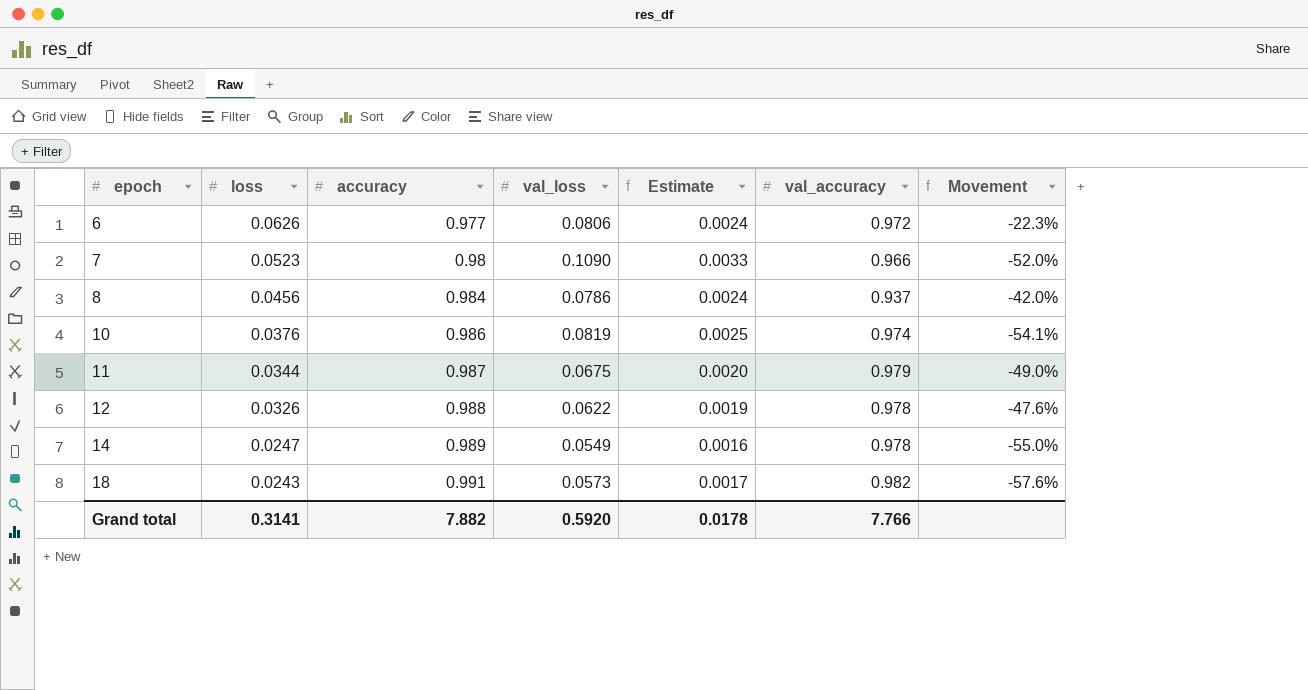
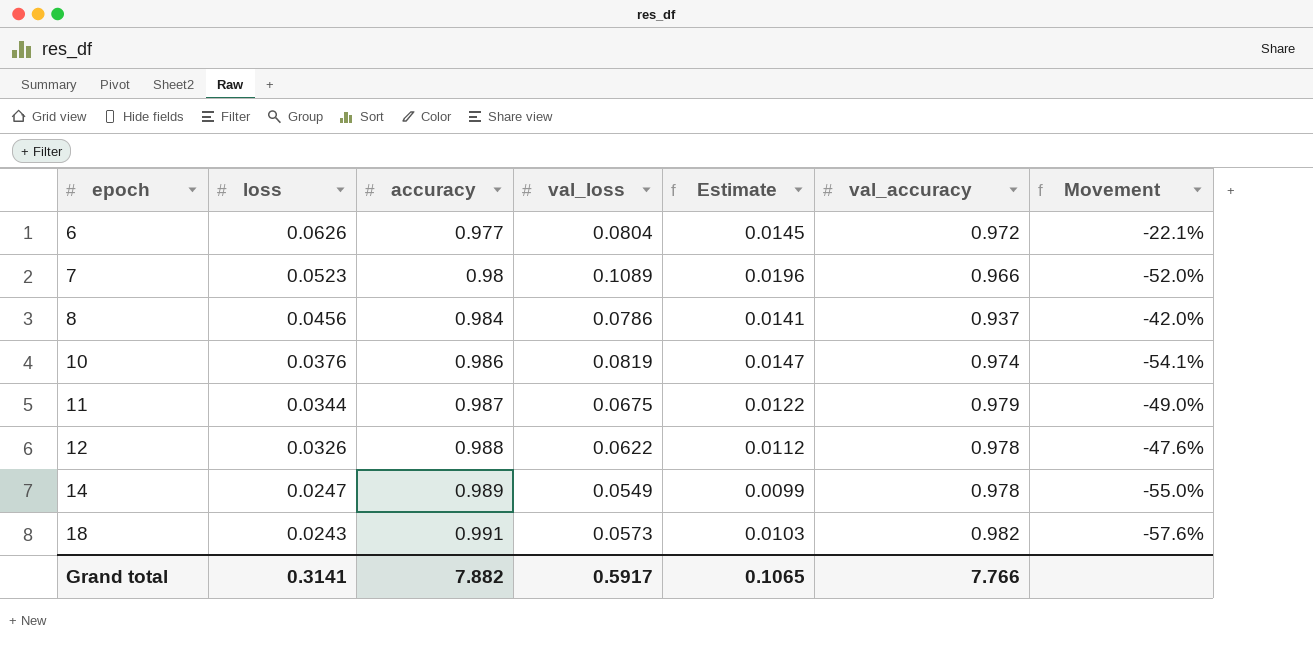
column Estimate | formula: [val_loss] * 0.03 -> [val_loss] * 0.18
6 | val_loss: 0.0806 -> 0.0804
6 | Movement: -22.3% -> -22.1%
7 | val_loss: 0.1090 -> 0.1089
Grand total | val_loss: 0.5920 -> 0.5917
Grand total | Estimate: 0.0178 -> 0.1065

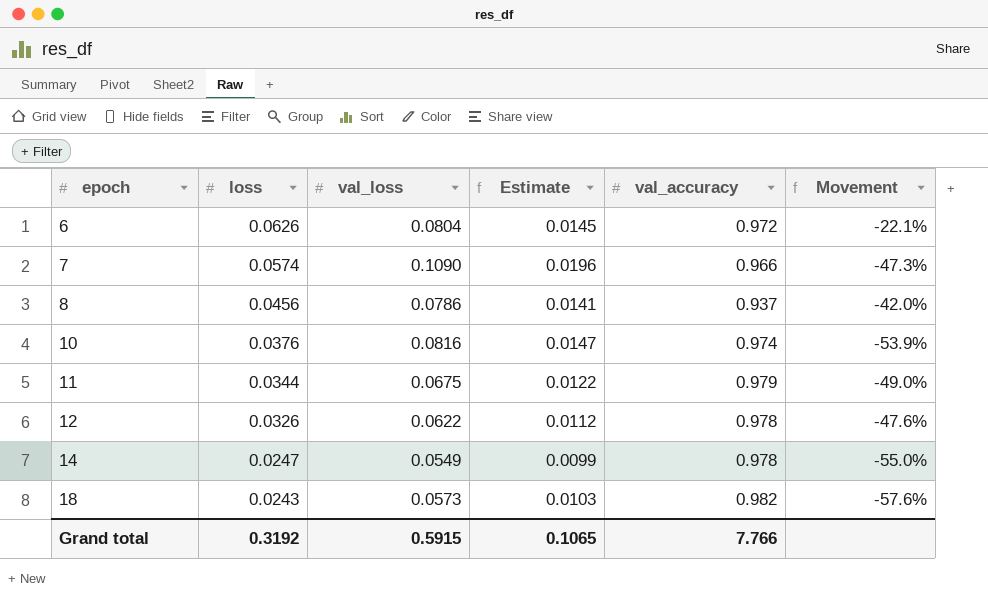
column accuracy | position: 3 -> none
7 | loss: 0.0523 -> 0.0574
7 | val_loss: 0.1089 -> 0.1090
7 | Movement: -52.0% -> -47.3%
10 | val_loss: 0.0819 -> 0.0816
10 | Movement: -54.1% -> -53.9%
Grand total | loss: 0.3141 -> 0.3192
Grand total | val_loss: 0.5917 -> 0.5915

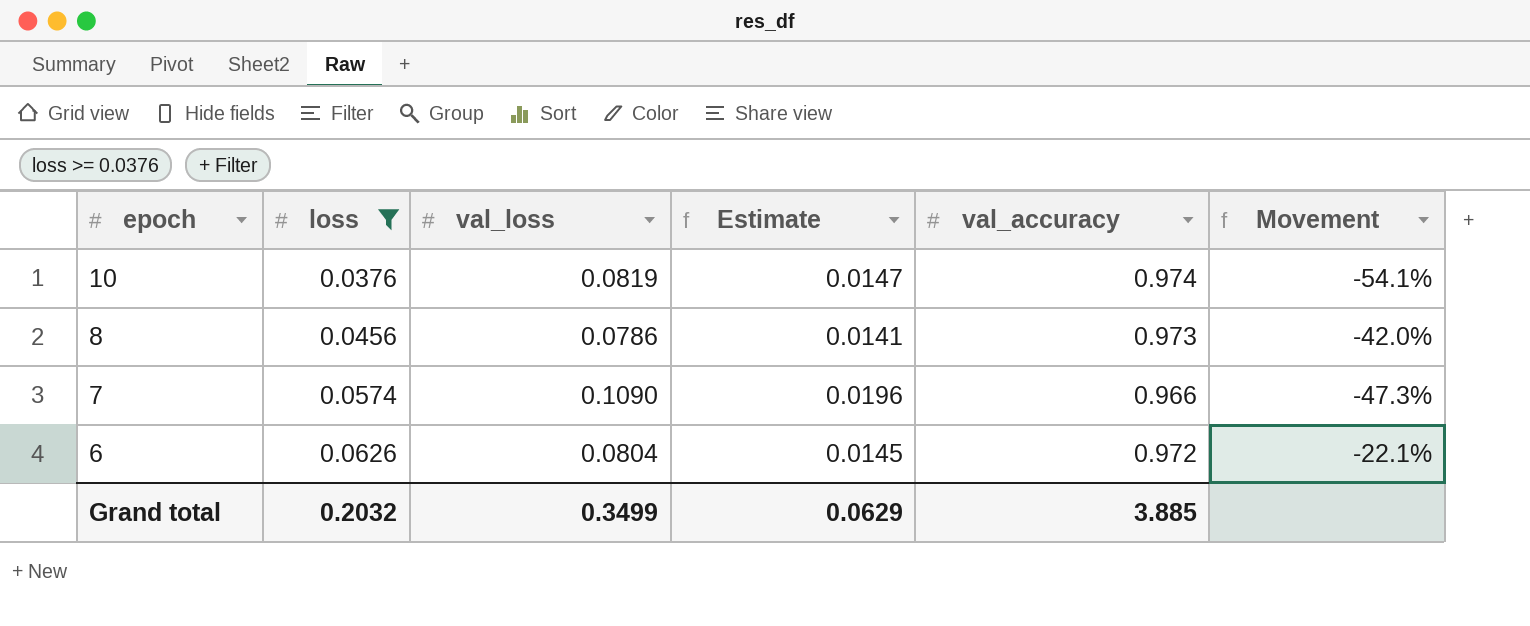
filter: none -> loss >= 0.0376
row order: epoch ascending -> epoch descending
10 | val_loss: 0.0816 -> 0.0819
10 | Movement: -53.9% -> -54.1%
8 | val_accuracy: 0.937 -> 0.973
Grand total | loss: 0.3192 -> 0.2032
Grand total | val_loss: 0.5915 -> 0.3499
Grand total | Estimate: 0.1065 -> 0.0629
Grand total | val_accuracy: 7.766 -> 3.885

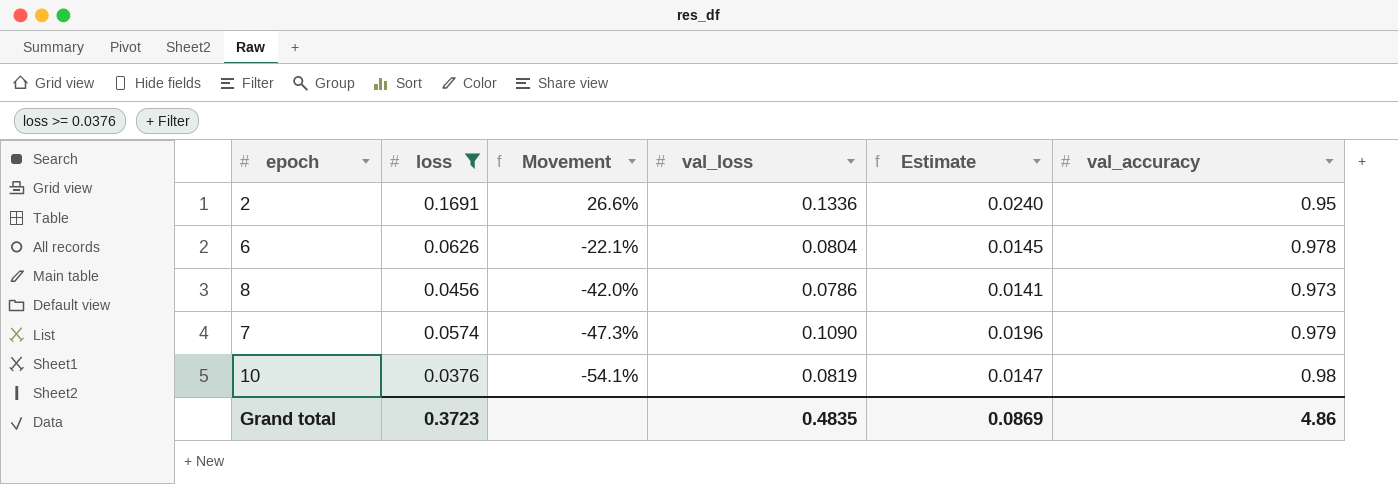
row order: epoch descending -> Movement descending
column Movement | position: 6 -> 3
row 2: none -> 0.1691 | 26.6% | 0.1336 | 0.0240 | 0.95
6 | val_accuracy: 0.972 -> 0.978
7 | val_accuracy: 0.966 -> 0.979
10 | val_accuracy: 0.974 -> 0.98
Grand total | loss: 0.2032 -> 0.3723
Grand total | val_loss: 0.3499 -> 0.4835
Grand total | Estimate: 0.0629 -> 0.0869
Grand total | val_accuracy: 3.885 -> 4.86

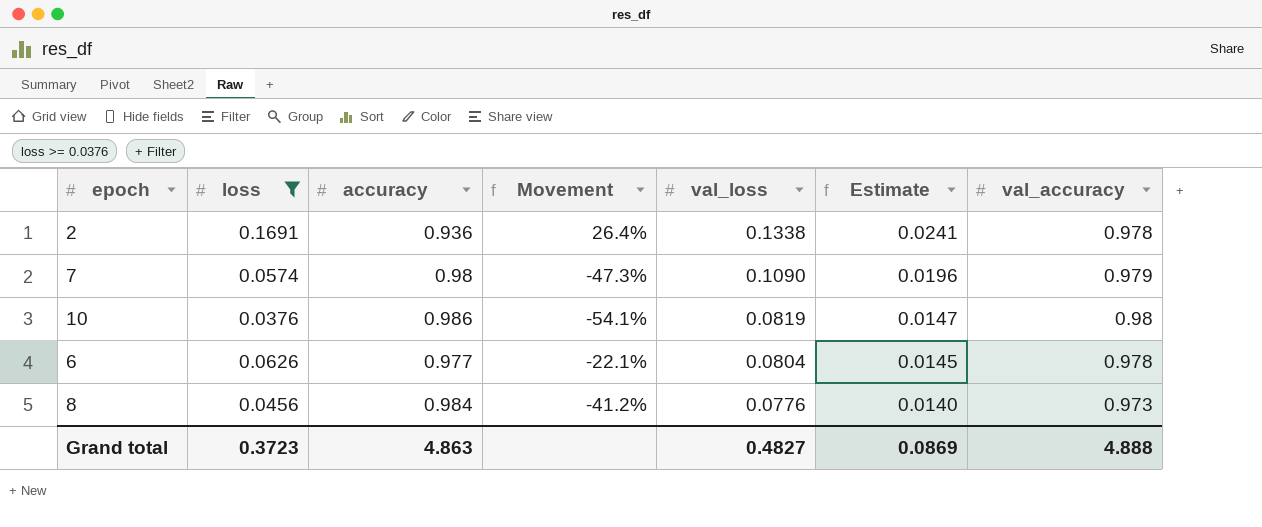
row order: Movement descending -> val_loss descending
column accuracy | position: none -> 3
2 | Movement: 26.6% -> 26.4%
2 | val_loss: 0.1336 -> 0.1338
2 | Estimate: 0.0240 -> 0.0241
2 | val_accuracy: 0.95 -> 0.978
8 | Movement: -42.0% -> -41.2%
8 | val_loss: 0.0786 -> 0.0776
8 | Estimate: 0.0141 -> 0.0140
Grand total | val_loss: 0.4835 -> 0.4827
Grand total | val_accuracy: 4.86 -> 4.888

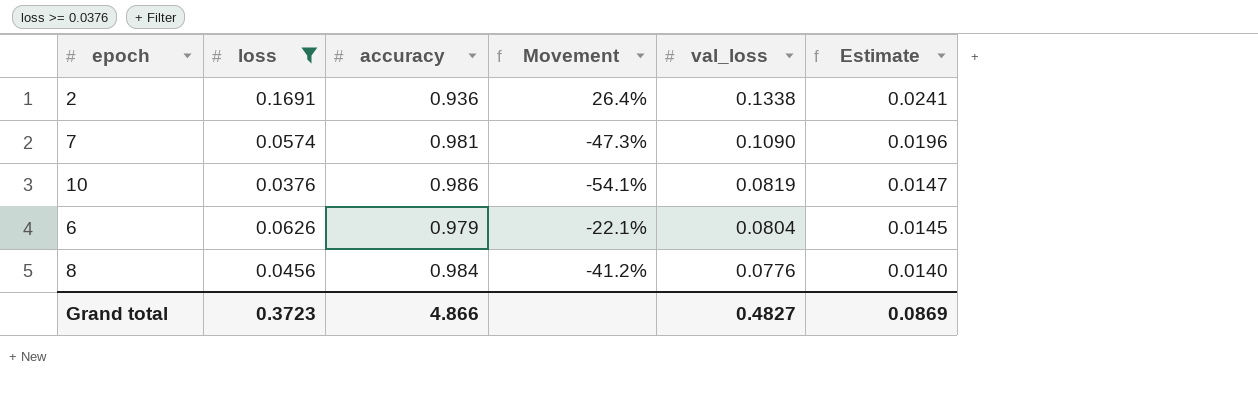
column val_accuracy | position: 7 -> none
7 | accuracy: 0.98 -> 0.981
6 | accuracy: 0.977 -> 0.979
Grand total | accuracy: 4.863 -> 4.866

